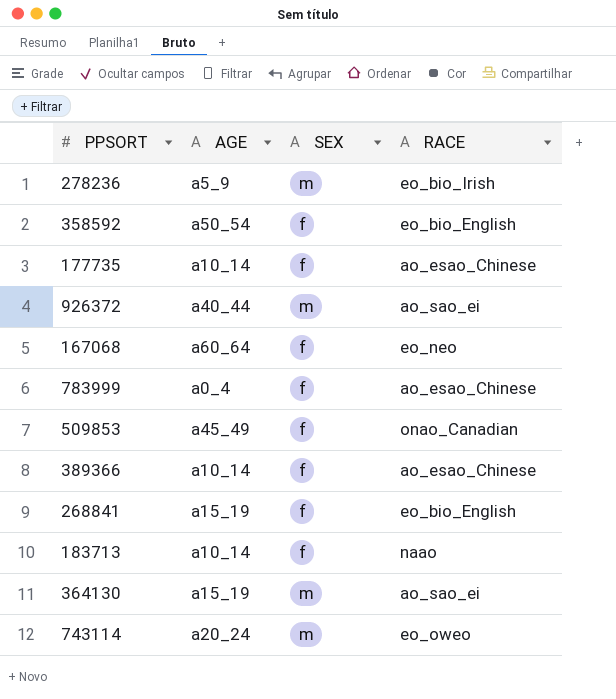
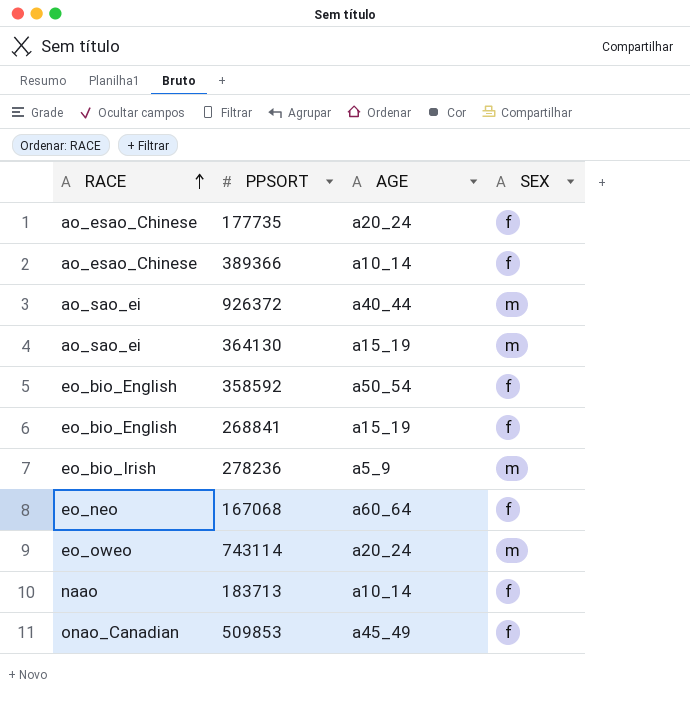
row order: none -> RACE ascending
column RACE | position: 4 -> 1
row 783999: a0_4 | f | ao_esao_Chinese -> none
177735 | AGE: a10_14 -> a20_24

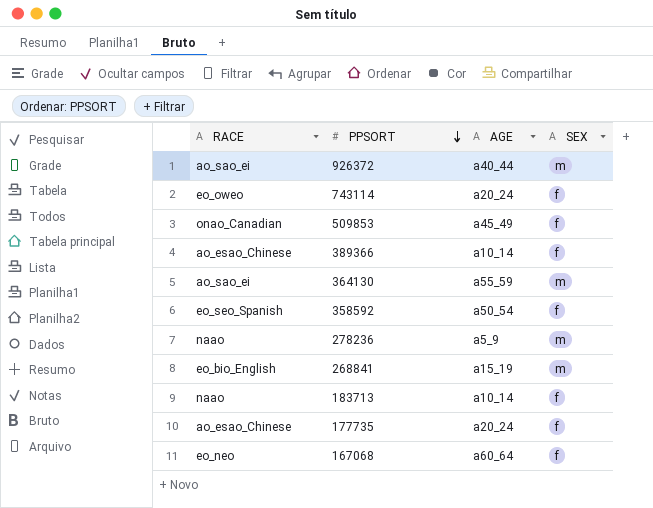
row order: RACE ascending -> PPSORT descending
743114 | SEX: m -> f
364130 | AGE: a15_19 -> a55_59
358592 | RACE: eo_bio_English -> eo_seo_Spanish
278236 | RACE: eo_bio_Irish -> naao
268841 | SEX: f -> m

